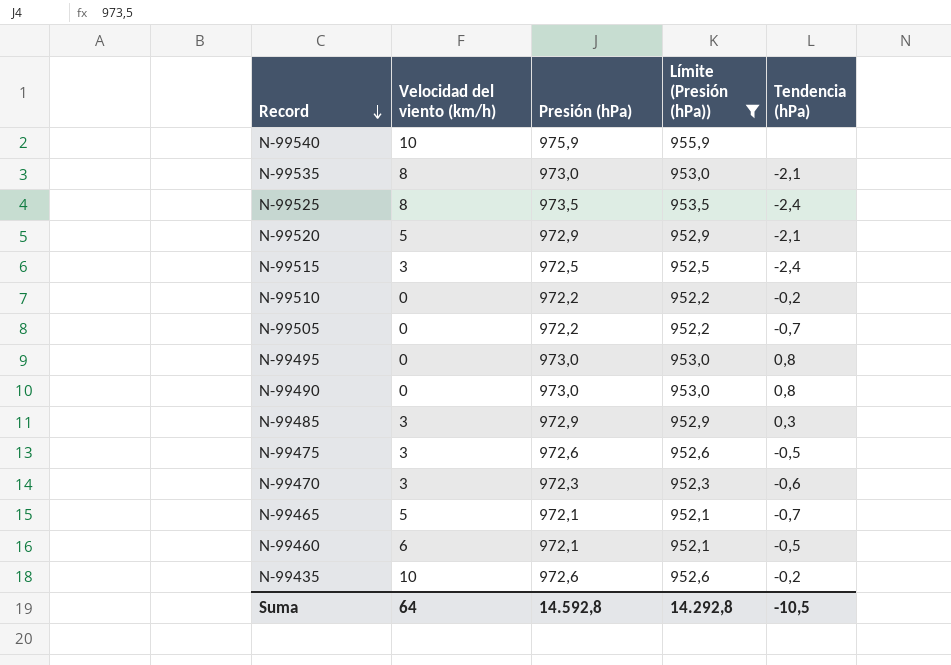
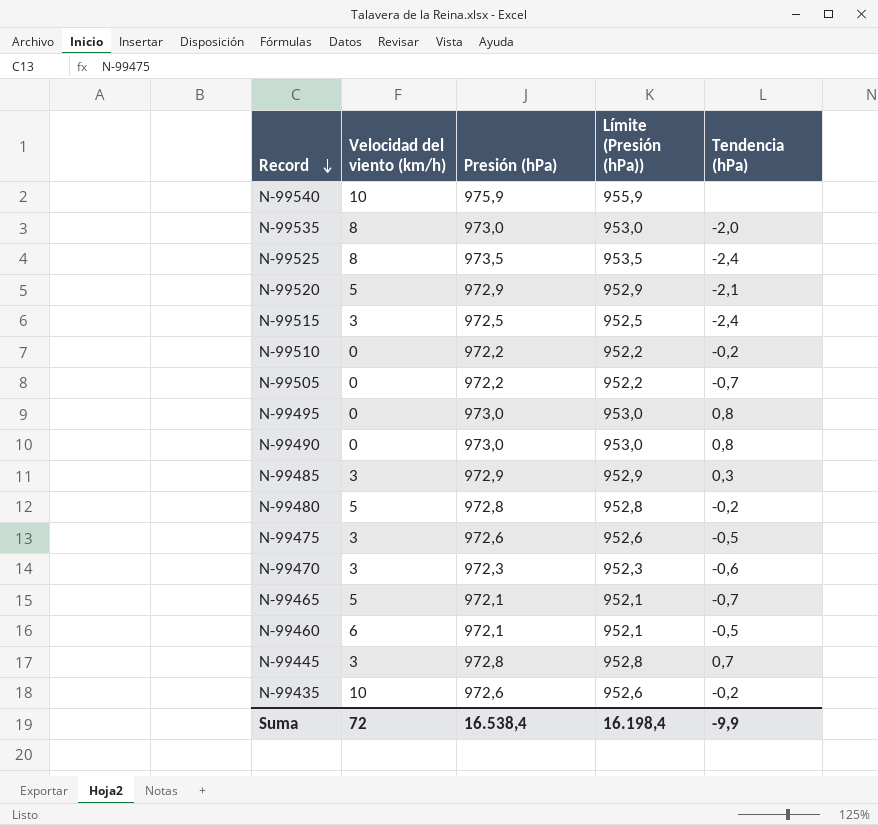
filter: Límite (Presión (hPa)) != 952,8 -> none
N-99535 | Tendencia (hPa): -2,1 -> -2,0
Suma | Velocidad del viento (km/h): 64 -> 72
Suma | Presión (hPa): 14.592,8 -> 16.538,4
Suma | Límite (Presión (hPa)): 14.292,8 -> 16.198,4
Suma | Tendencia (hPa): -10,5 -> -9,9

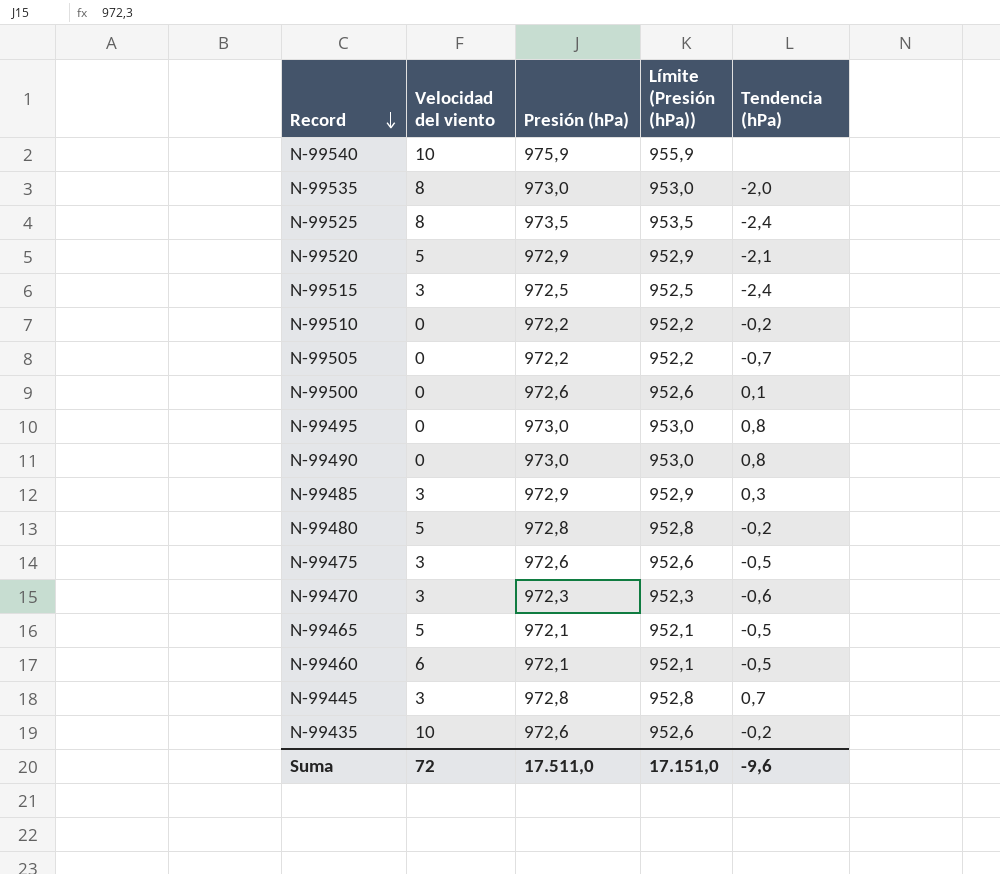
column name: Velocidad del viento (km/h) -> Velocidad del viento
row N-99500: none -> 0 | 972,6 | 952,6 | 0,1
N-99465 | Tendencia (hPa): -0,7 -> -0,5
Suma | Presión (hPa): 16.538,4 -> 17.511,0
Suma | Límite (Presión (hPa)): 16.198,4 -> 17.151,0
Suma | Tendencia (hPa): -9,9 -> -9,6

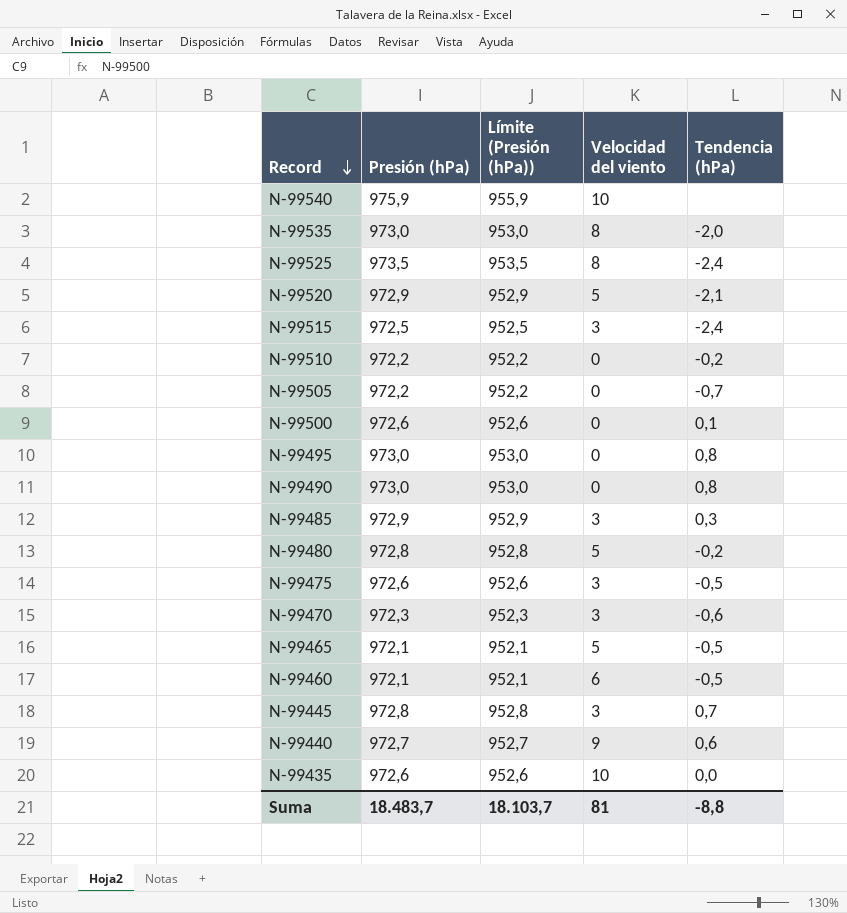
column Velocidad del viento | position: 2 -> 4
row N-99440: none -> 972,7 | 952,7 | 9 | 0,6
N-99435 | Tendencia (hPa): -0,2 -> 0,0
Suma | Presión (hPa): 17.511,0 -> 18.483,7
Suma | Límite (Presión (hPa)): 17.151,0 -> 18.103,7
Suma | Velocidad del viento: 72 -> 81
Suma | Tendencia (hPa): -9,6 -> -8,8

